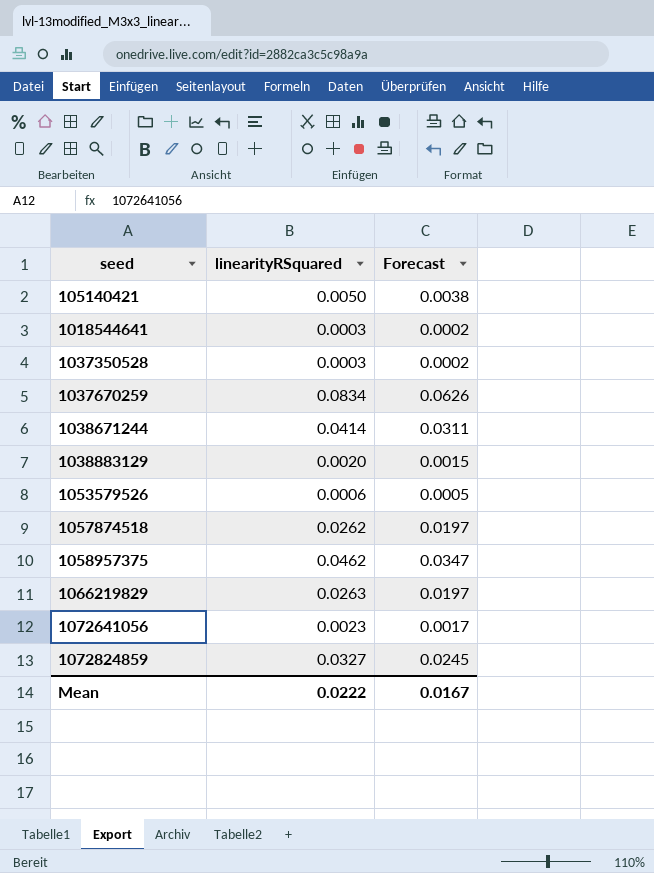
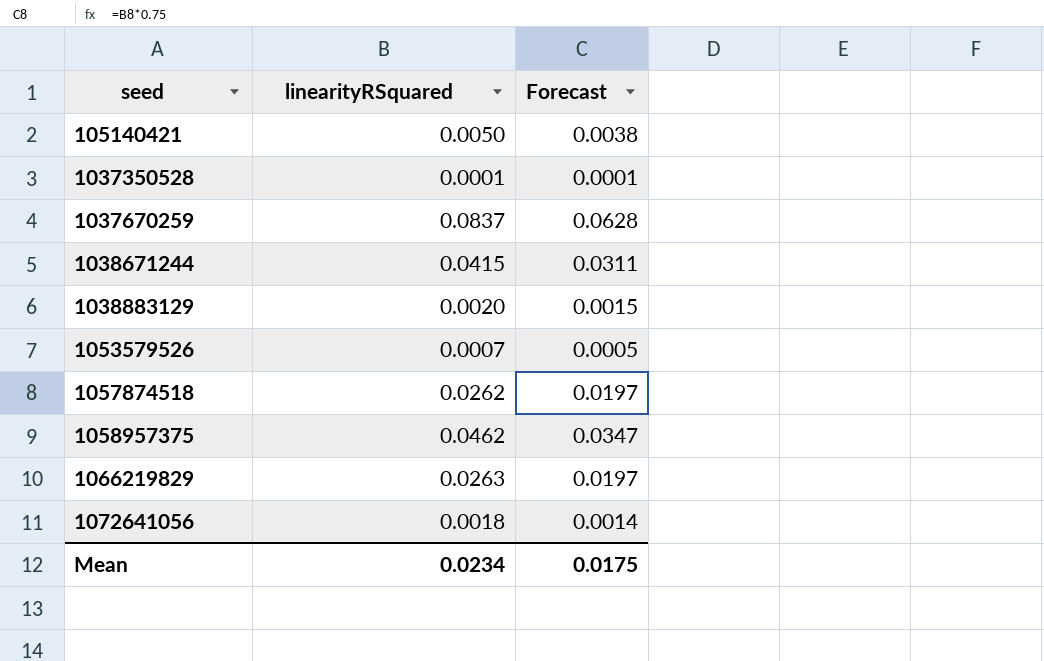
row 1018544641: 0.0003 | 0.0002 -> none
row 1072824859: 0.0327 | 0.0245 -> none
1037350528 | linearityRSquared: 0.0003 -> 0.0001
1037350528 | Forecast: 0.0002 -> 0.0001
1037670259 | linearityRSquared: 0.0834 -> 0.0837
1037670259 | Forecast: 0.0626 -> 0.0628
1038671244 | linearityRSquared: 0.0414 -> 0.0415
1053579526 | linearityRSquared: 0.0006 -> 0.0007
1072641056 | linearityRSquared: 0.0023 -> 0.0018
1072641056 | Forecast: 0.0017 -> 0.0014
Mean | linearityRSquared: 0.0222 -> 0.0234
Mean | Forecast: 0.0167 -> 0.0175

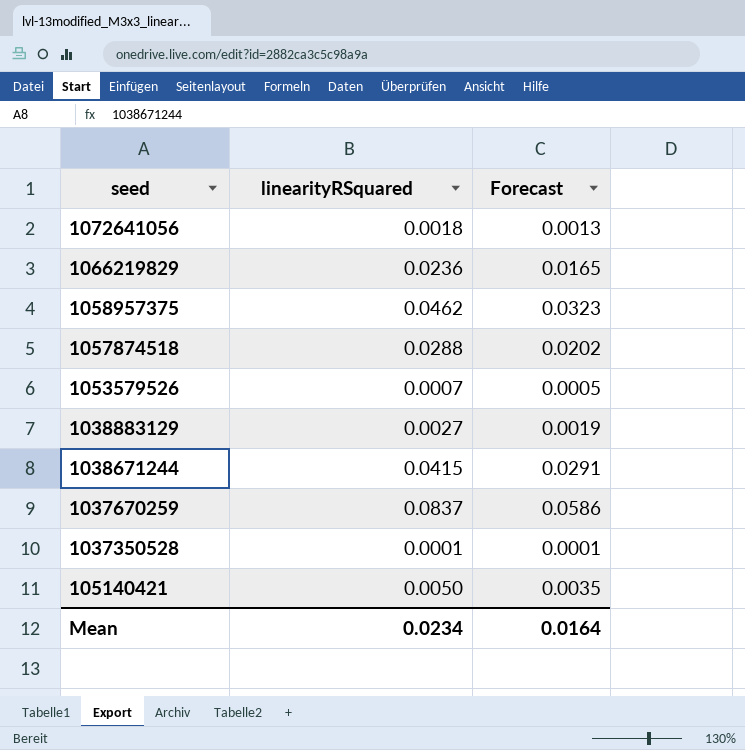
row order: seed ascending -> seed descending
column Forecast | formula: [linearityRSquared] * 0.75 -> [linearityRSquared] * 0.7
1066219829 | linearityRSquared: 0.0263 -> 0.0236
1057874518 | linearityRSquared: 0.0262 -> 0.0288
1038883129 | linearityRSquared: 0.0020 -> 0.0027
Mean | Forecast: 0.0175 -> 0.0164

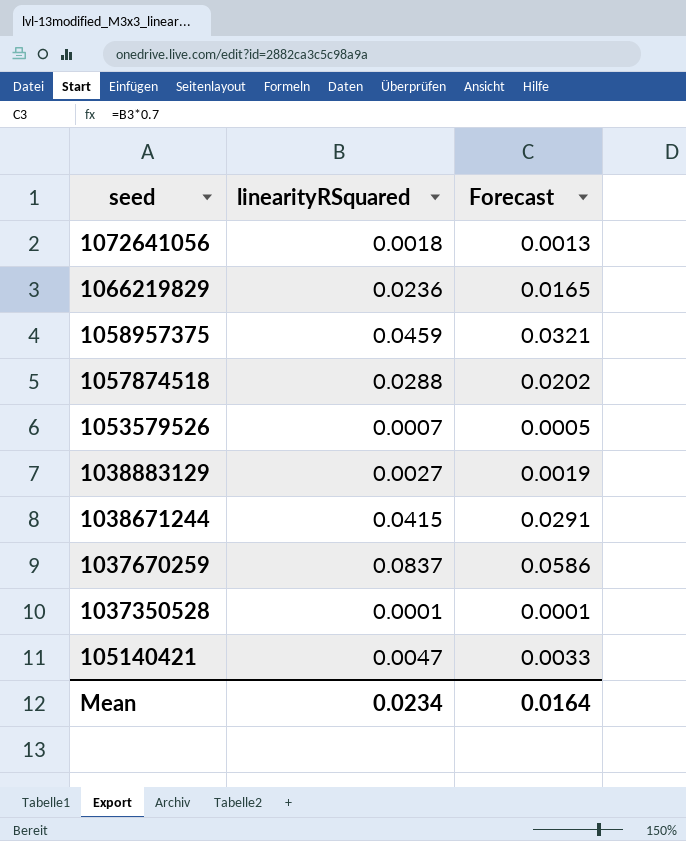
1058957375 | linearityRSquared: 0.0462 -> 0.0459
1058957375 | Forecast: 0.0323 -> 0.0321
105140421 | linearityRSquared: 0.0050 -> 0.0047
105140421 | Forecast: 0.0035 -> 0.0033

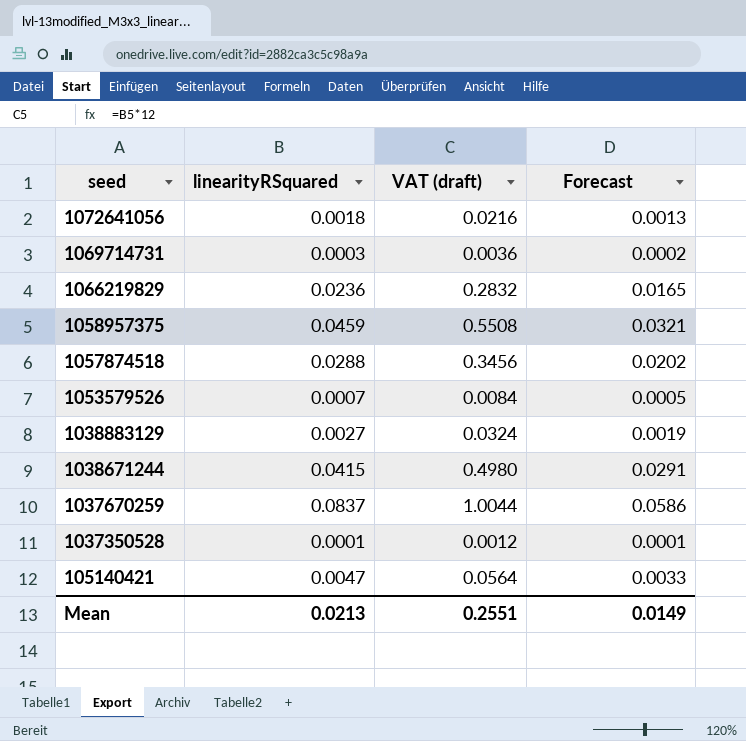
column VAT (draft) | formula: none -> [linearityRSquared] * 12
row 1069714731: none -> 0.0003 | 0.0036 | 0.0002
Mean | linearityRSquared: 0.0234 -> 0.0213
Mean | Forecast: 0.0164 -> 0.0149

